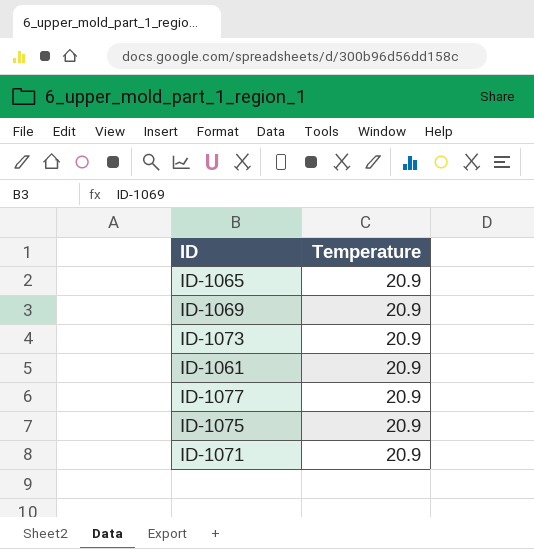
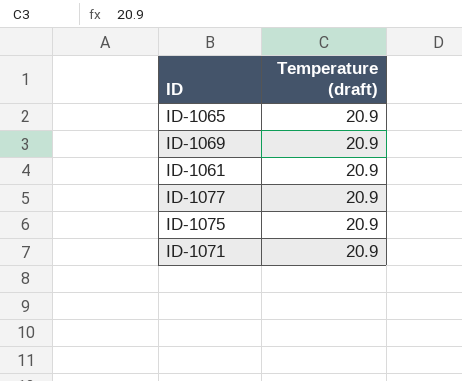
column name: Temperature -> Temperature (draft)
row ID-1073: 20.9 -> none

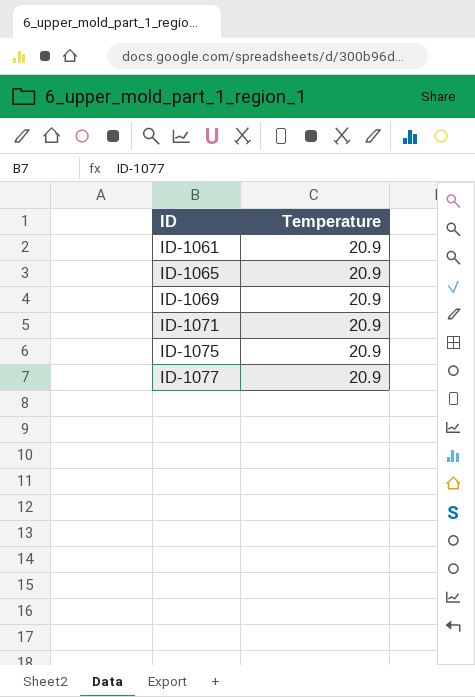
row order: none -> ID ascending
column name: Temperature (draft) -> Temperature

